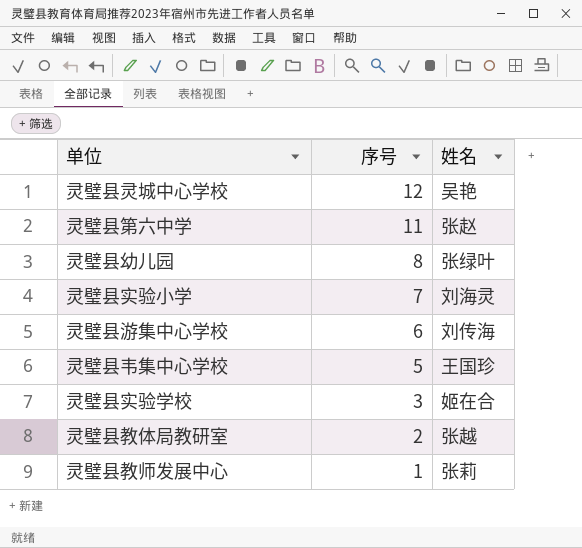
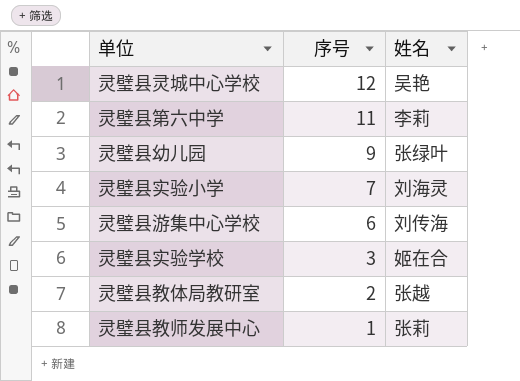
row 灵璧县韦集中心学校: 5 | 王国珍 -> none
灵璧县第六中学 | 姓名: 张赵 -> 李莉
灵璧县幼儿园 | 序号: 8 -> 9

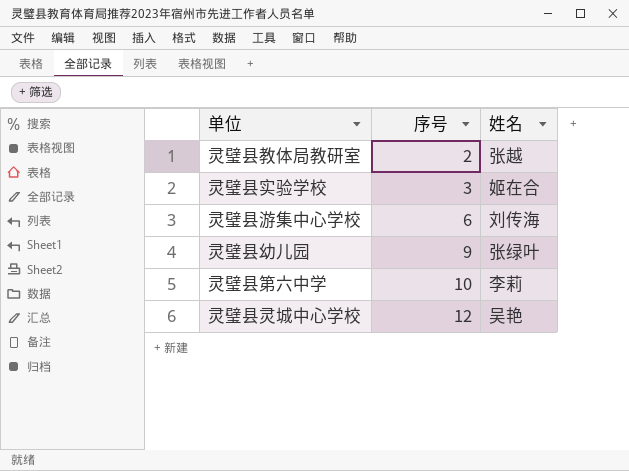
row order: 序号 descending -> 序号 ascending
row 灵璧县实验小学: 7 | 刘海灵 -> none
row 灵璧县教师发展中心: 1 | 张莉 -> none
灵璧县第六中学 | 序号: 11 -> 10

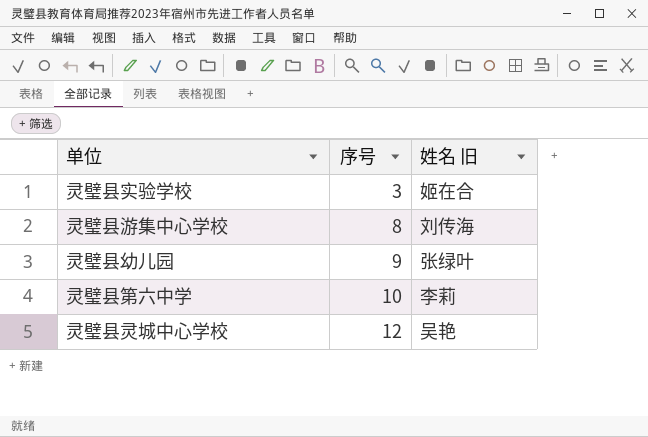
column name: 姓名 -> 姓名 旧
row 灵璧县教体局教研室: 2 | 张越 -> none
灵璧县游集中心学校 | 序号: 6 -> 8

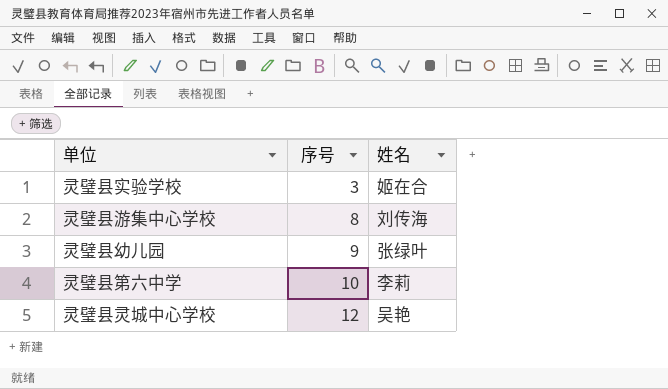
column name: 姓名 旧 -> 姓名

